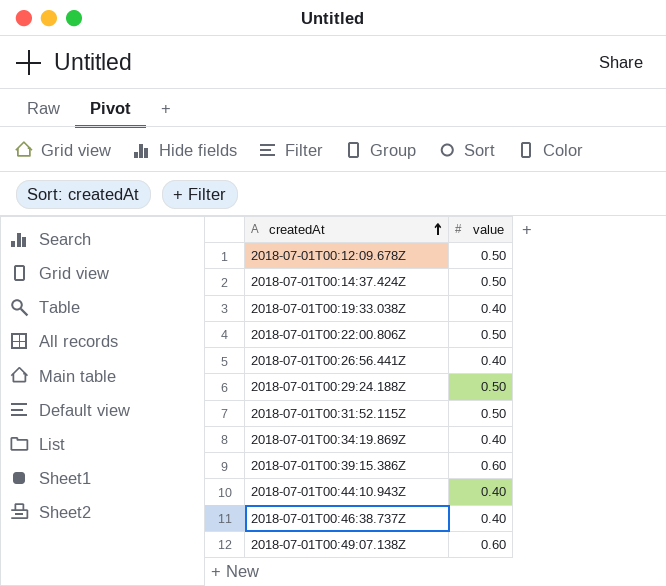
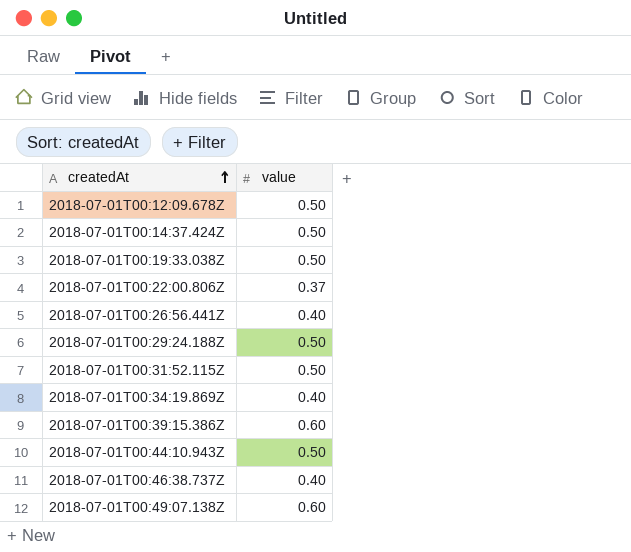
2018-07-01T00:19:33.038Z | value: 0.40 -> 0.50
2018-07-01T00:22:00.806Z | value: 0.50 -> 0.37
2018-07-01T00:44:10.943Z | value: 0.40 -> 0.50

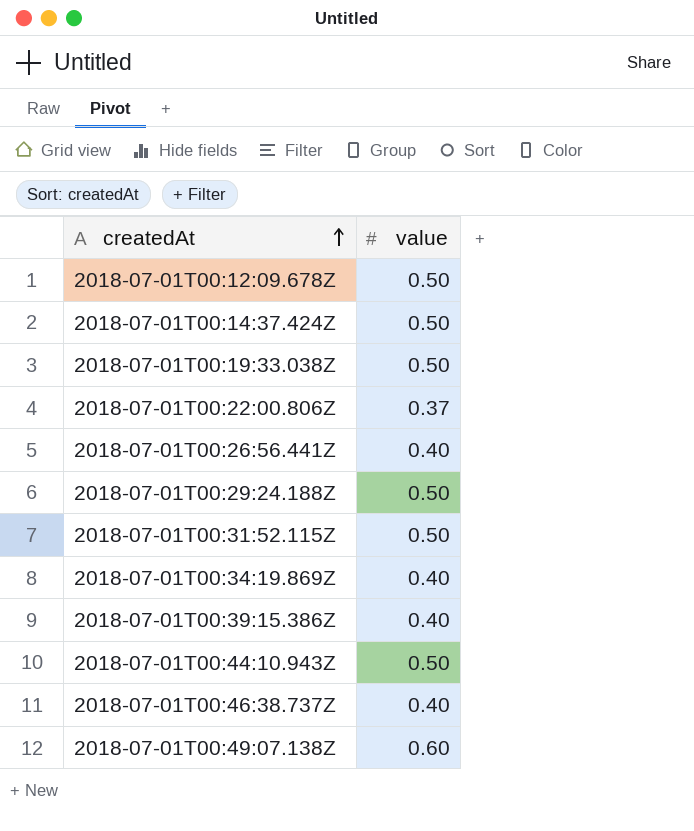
2018-07-01T00:39:15.386Z | value: 0.60 -> 0.40

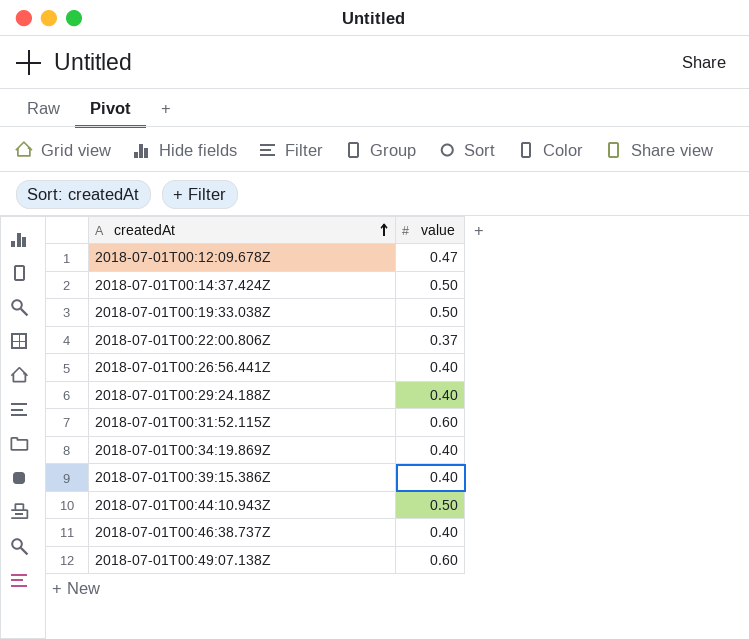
2018-07-01T00:12:09.678Z | value: 0.50 -> 0.47
2018-07-01T00:29:24.188Z | value: 0.50 -> 0.40
2018-07-01T00:31:52.115Z | value: 0.50 -> 0.60

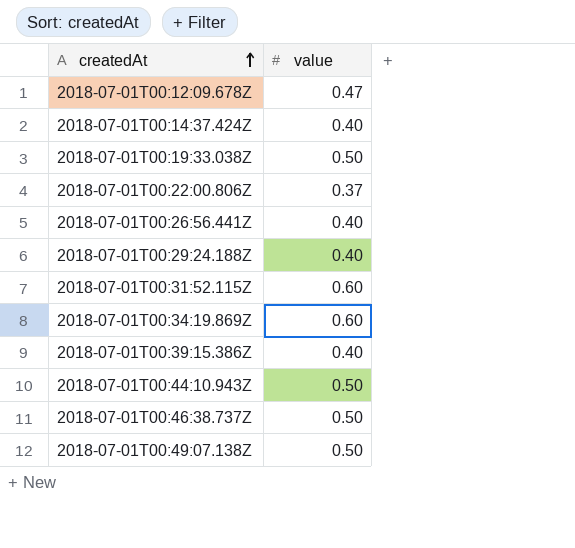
2018-07-01T00:14:37.424Z | value: 0.50 -> 0.40
2018-07-01T00:34:19.869Z | value: 0.40 -> 0.60
2018-07-01T00:46:38.737Z | value: 0.40 -> 0.50
2018-07-01T00:49:07.138Z | value: 0.60 -> 0.50

